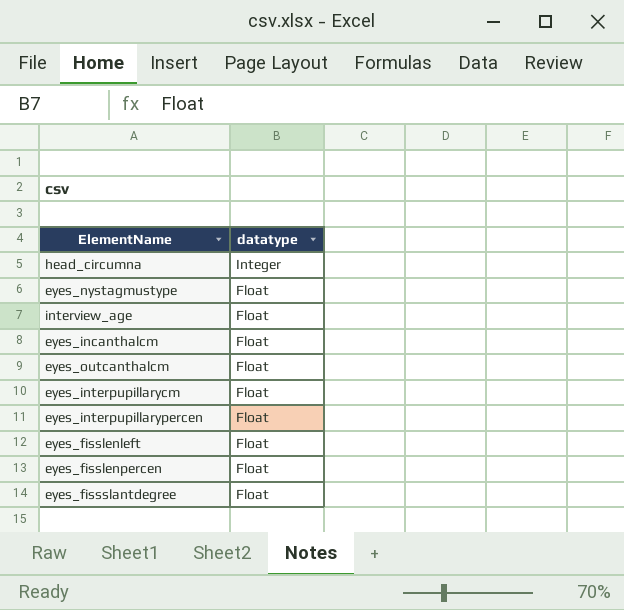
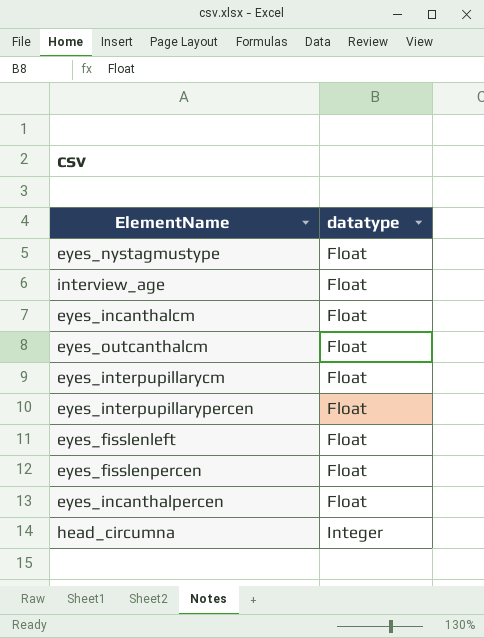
row order: datatype descending -> datatype ascending
row eyes_fissslantdegree: Float -> none
row eyes_incanthalpercen: none -> Float

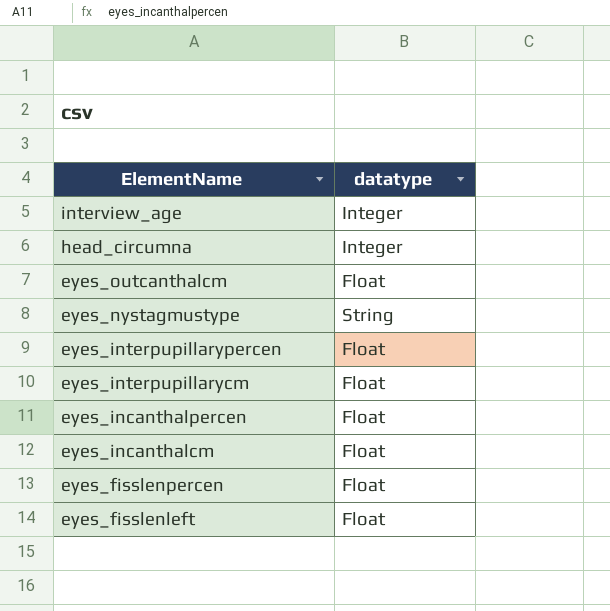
row order: datatype ascending -> ElementName descending
interview_age | datatype: Float -> Integer
eyes_nystagmustype | datatype: Float -> String

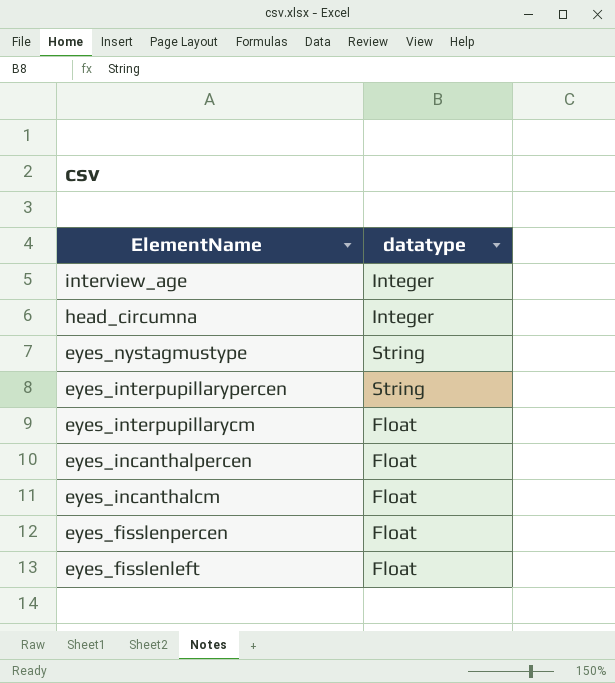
row eyes_outcanthalcm: Float -> none
eyes_interpupillarypercen | datatype: Float -> String

